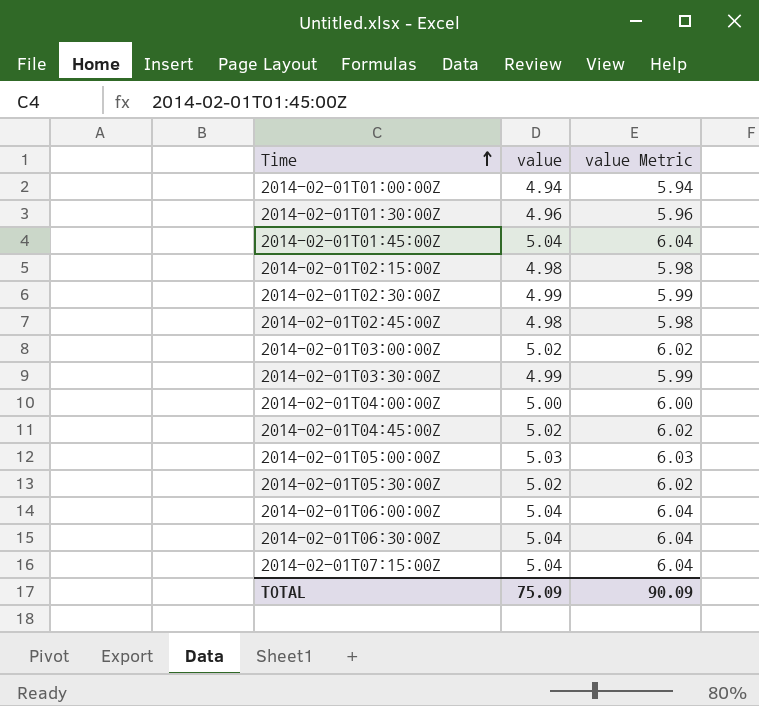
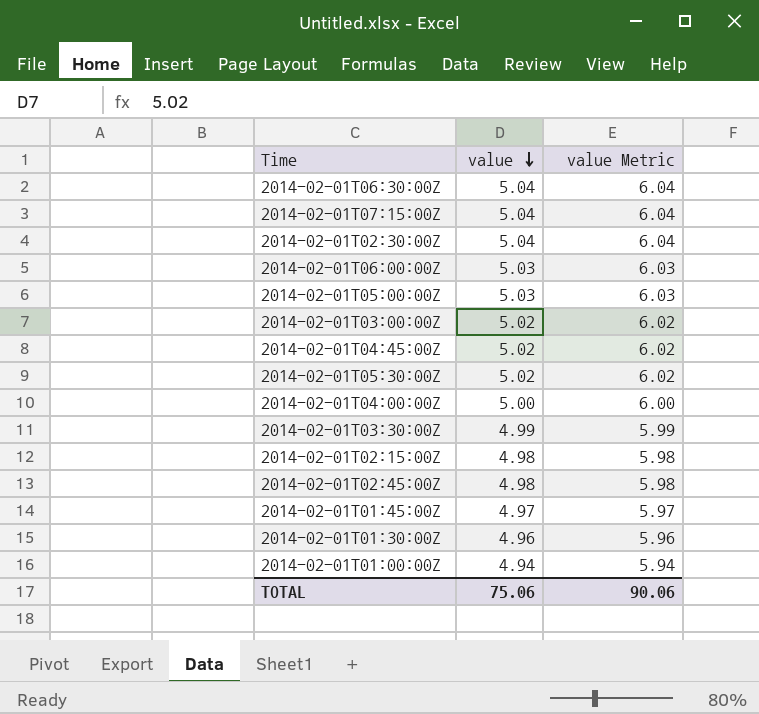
row order: Time ascending -> value descending
2014-02-01T02:30:00Z | value: 4.99 -> 5.04
2014-02-01T02:30:00Z | value Metric: 5.99 -> 6.04
2014-02-01T06:00:00Z | value: 5.04 -> 5.03
2014-02-01T06:00:00Z | value Metric: 6.04 -> 6.03
2014-02-01T01:45:00Z | value: 5.04 -> 4.97
2014-02-01T01:45:00Z | value Metric: 6.04 -> 5.97
TOTAL | value: 75.09 -> 75.06
TOTAL | value Metric: 90.09 -> 90.06

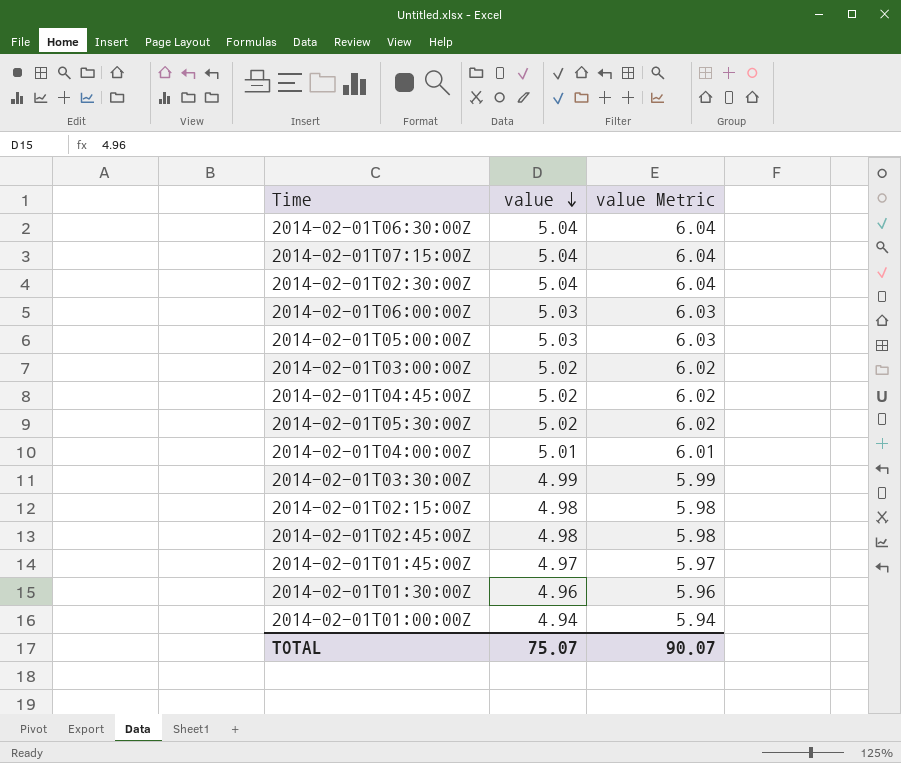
2014-02-01T04:00:00Z | value: 5.00 -> 5.01
2014-02-01T04:00:00Z | value Metric: 6.00 -> 6.01
TOTAL | value: 75.06 -> 75.07
TOTAL | value Metric: 90.06 -> 90.07

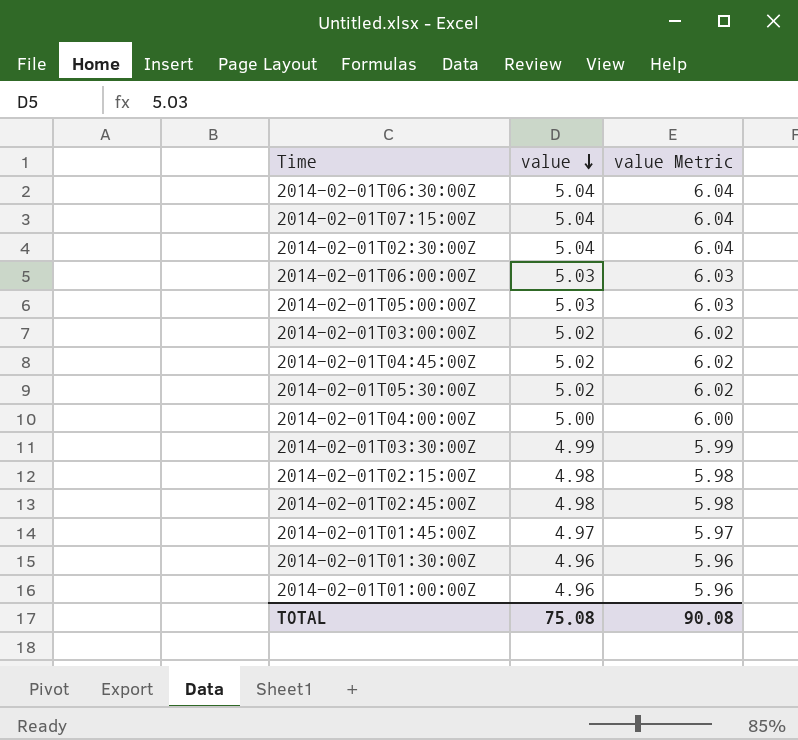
2014-02-01T04:00:00Z | value: 5.01 -> 5.00
2014-02-01T04:00:00Z | value Metric: 6.01 -> 6.00
2014-02-01T01:00:00Z | value: 4.94 -> 4.96
2014-02-01T01:00:00Z | value Metric: 5.94 -> 5.96
TOTAL | value: 75.07 -> 75.08
TOTAL | value Metric: 90.07 -> 90.08

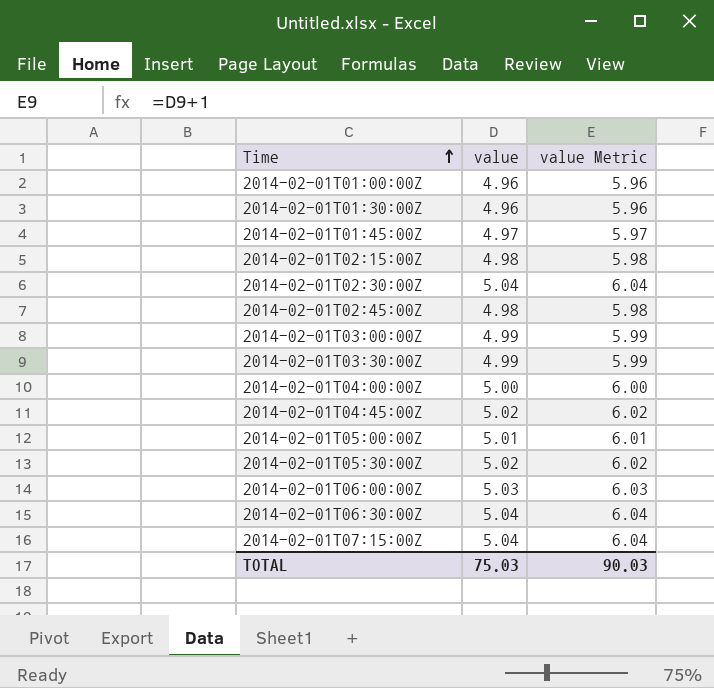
row order: value descending -> Time ascending
2014-02-01T03:00:00Z | value: 5.02 -> 4.99
2014-02-01T03:00:00Z | value Metric: 6.02 -> 5.99
2014-02-01T05:00:00Z | value: 5.03 -> 5.01
2014-02-01T05:00:00Z | value Metric: 6.03 -> 6.01
TOTAL | value: 75.08 -> 75.03
TOTAL | value Metric: 90.08 -> 90.03

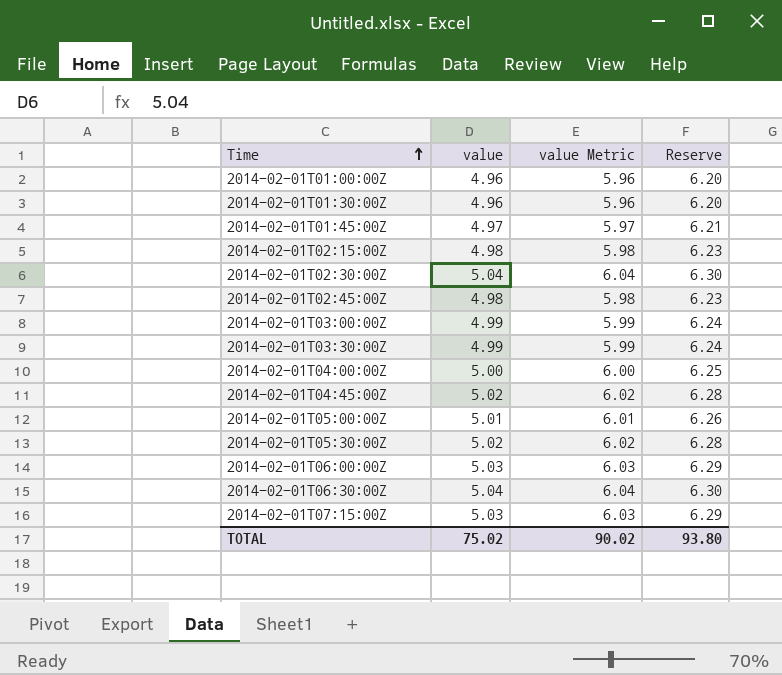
column Reserve | formula: none -> [value] * 1.25
2014-02-01T07:15:00Z | value: 5.04 -> 5.03
2014-02-01T07:15:00Z | value Metric: 6.04 -> 6.03
TOTAL | value: 75.03 -> 75.02
TOTAL | value Metric: 90.03 -> 90.02

